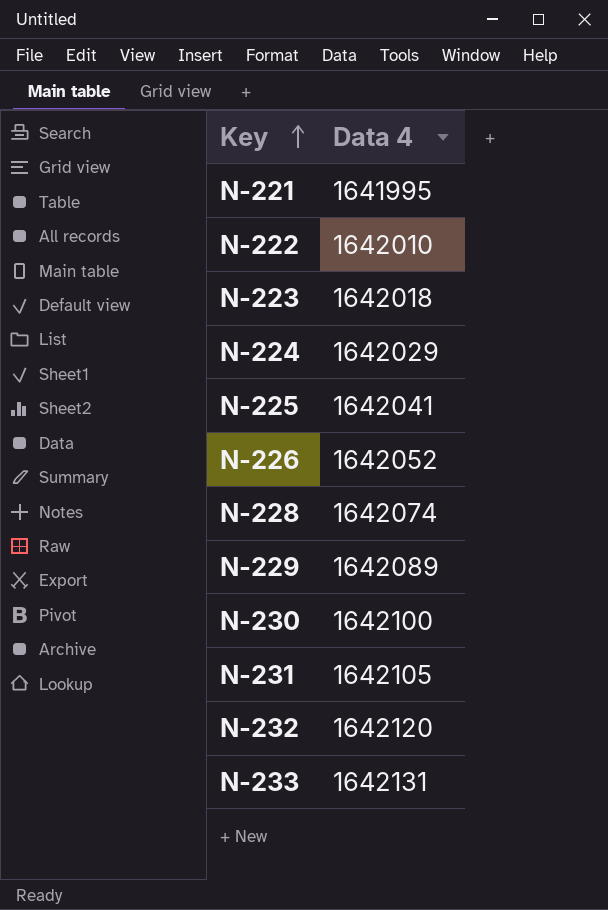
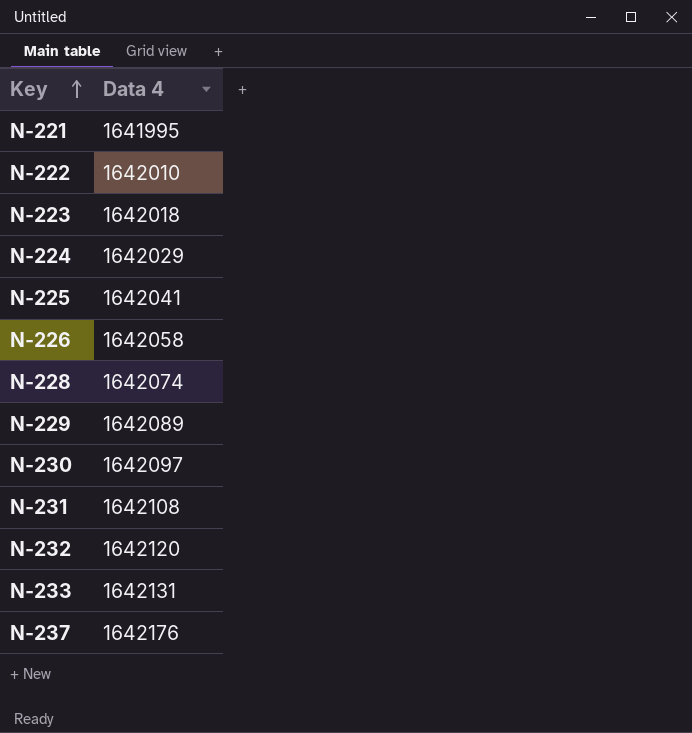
N-226 | Data 4: 1642052 -> 1642058
N-230 | Data 4: 1642100 -> 1642097
N-231 | Data 4: 1642105 -> 1642108
row N-237: none -> 1642176

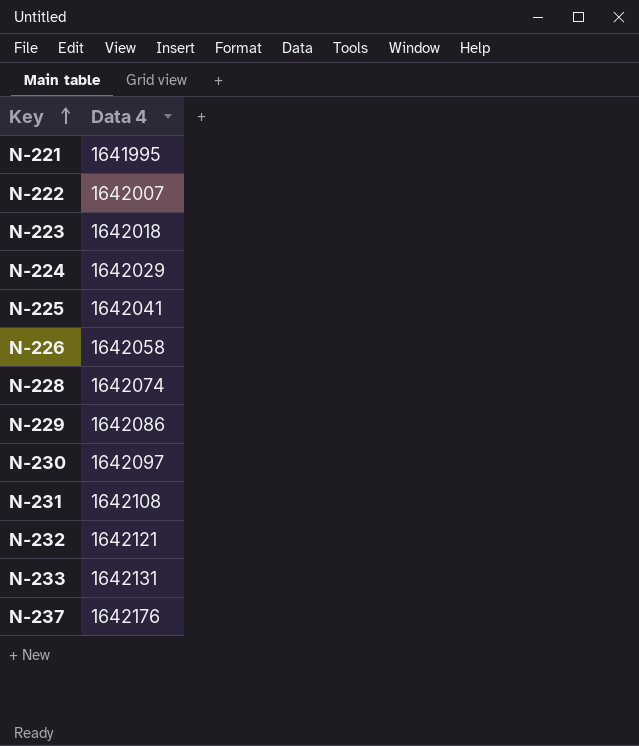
N-222 | Data 4: 1642010 -> 1642007
N-229 | Data 4: 1642089 -> 1642086
N-232 | Data 4: 1642120 -> 1642121

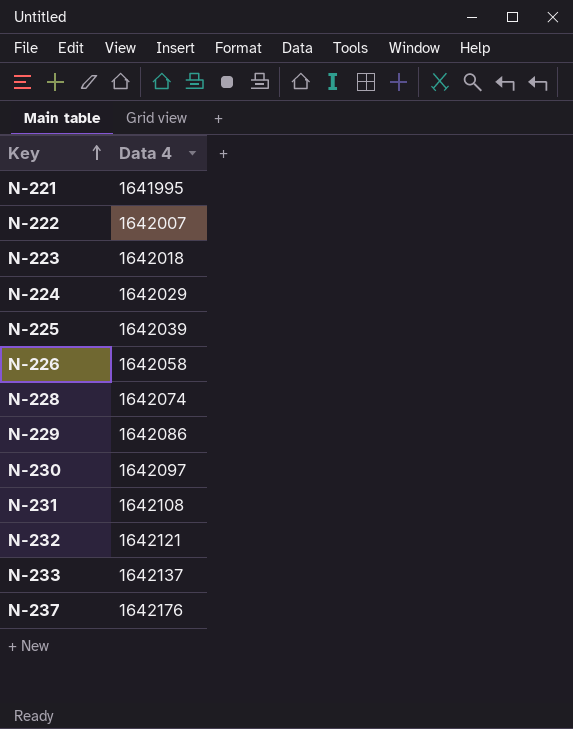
N-225 | Data 4: 1642041 -> 1642039
N-233 | Data 4: 1642131 -> 1642137

